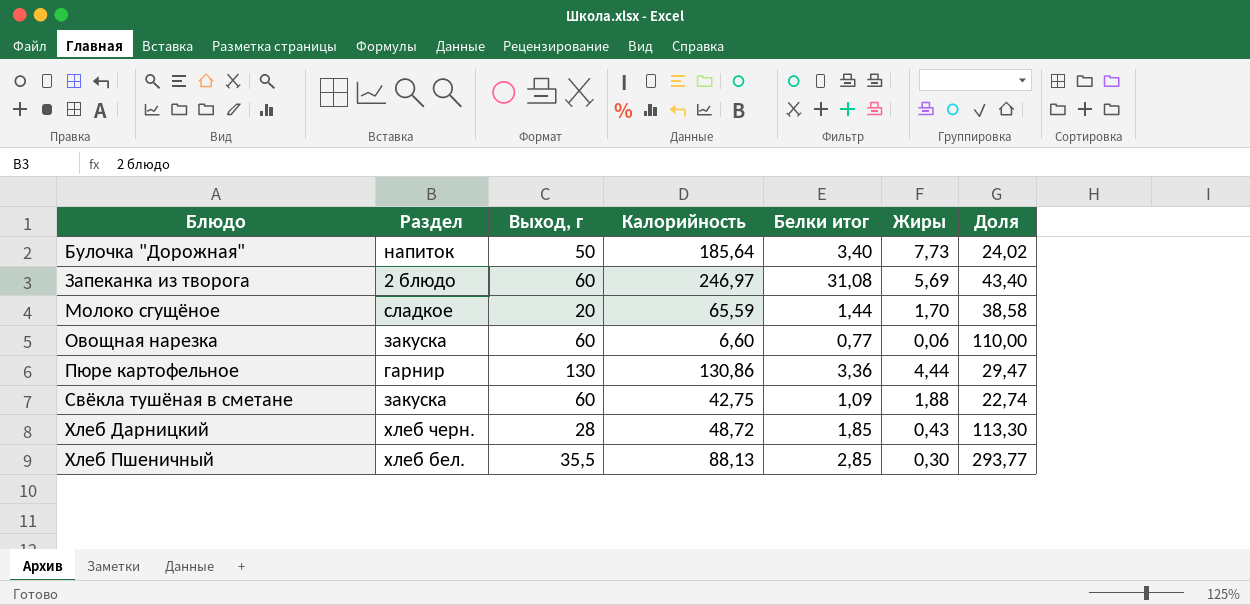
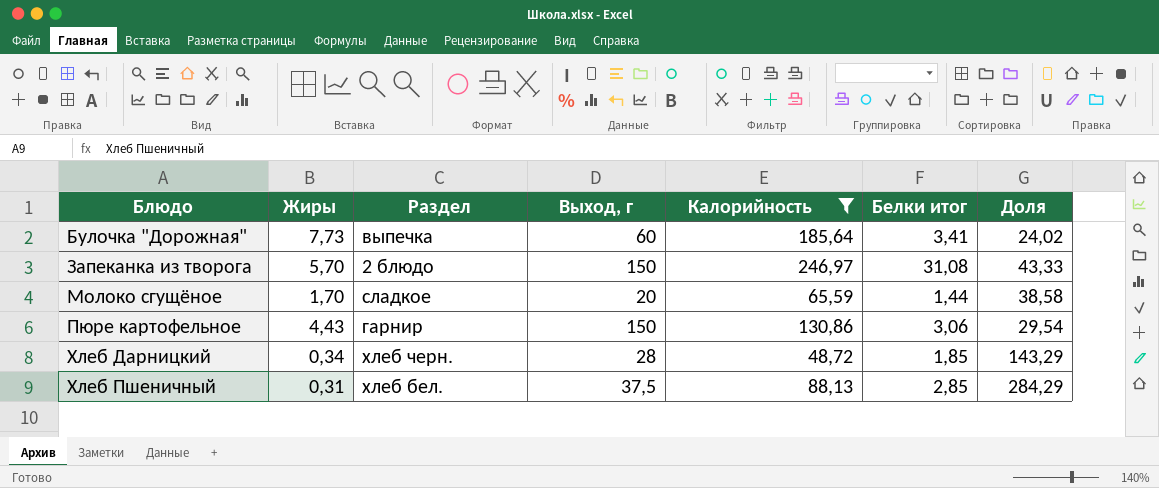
filter: none -> Калорийность >= 48,72
column Жиры | position: 6 -> 2
Булочка "Дорожная" | Раздел: напиток -> выпечка
Булочка "Дорожная" | Выход, г: 50 -> 60
Булочка "Дорожная" | Белки итог: 3,40 -> 3,41
Запеканка из творога | Жиры: 5,69 -> 5,70
Запеканка из творога | Выход, г: 60 -> 150
Запеканка из творога | Доля: 43,40 -> 43,33
Пюре картофельное | Жиры: 4,44 -> 4,43
Пюре картофельное | Выход, г: 130 -> 150
Пюре картофельное | Белки итог: 3,36 -> 3,06
Пюре картофельное | Доля: 29,47 -> 29,54
Хлеб Дарницкий | Жиры: 0,43 -> 0,34
Хлеб Дарницкий | Доля: 113,30 -> 143,29
Хлеб Пшеничный | Жиры: 0,30 -> 0,31
Хлеб Пшеничный | Выход, г: 35,5 -> 37,5
Хлеб Пшеничный | Доля: 293,77 -> 284,29

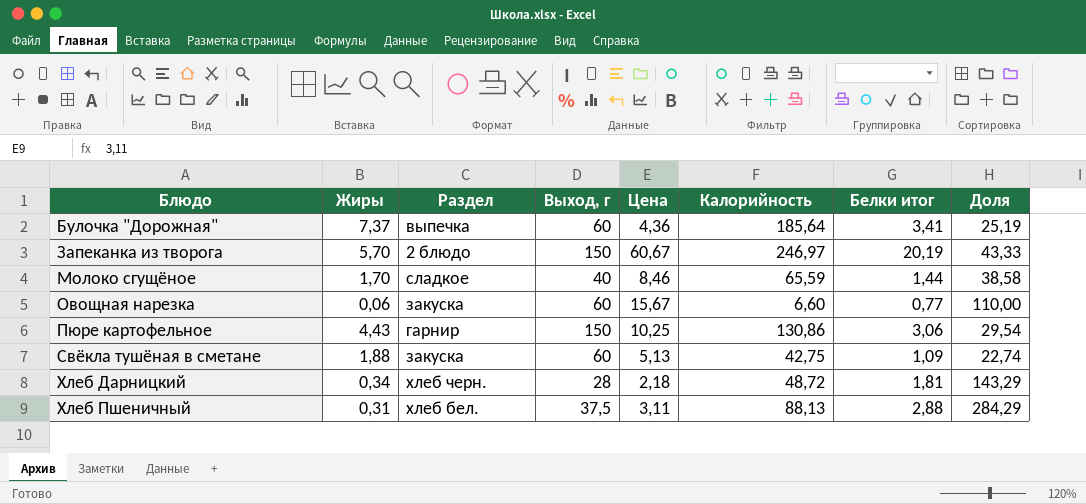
filter: Калорийность >= 48,72 -> none
column Цена | position: none -> 5
Булочка "Дорожная" | Жиры: 7,73 -> 7,37
Булочка "Дорожная" | Доля: 24,02 -> 25,19
Запеканка из творога | Белки итог: 31,08 -> 20,19
Молоко сгущёное | Выход, г: 20 -> 40
Хлеб Дарницкий | Белки итог: 1,85 -> 1,81
Хлеб Пшеничный | Белки итог: 2,85 -> 2,88

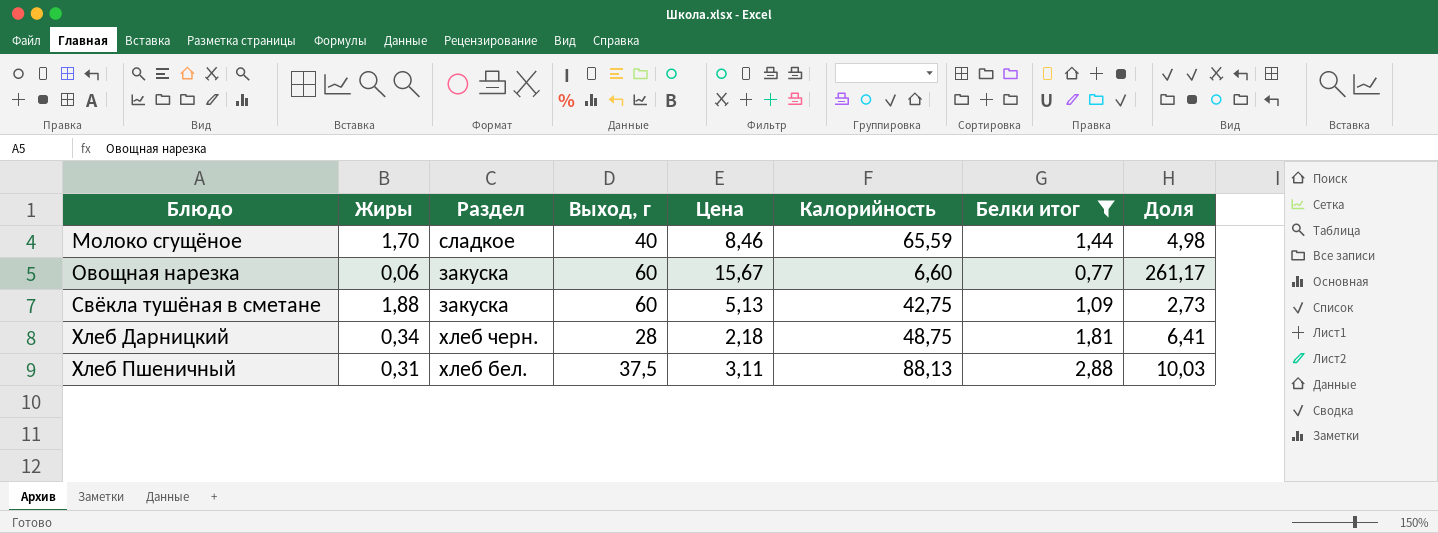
filter: none -> Белки итог <= 2,88
column Доля | formula: [Калорийность] / [Жиры] -> [Цена] / [Жиры]
Хлеб Дарницкий | Калорийность: 48,72 -> 48,75

